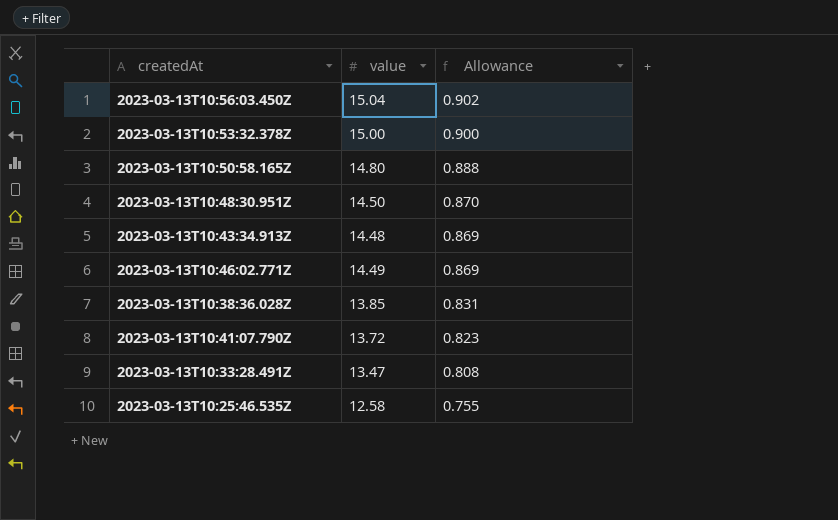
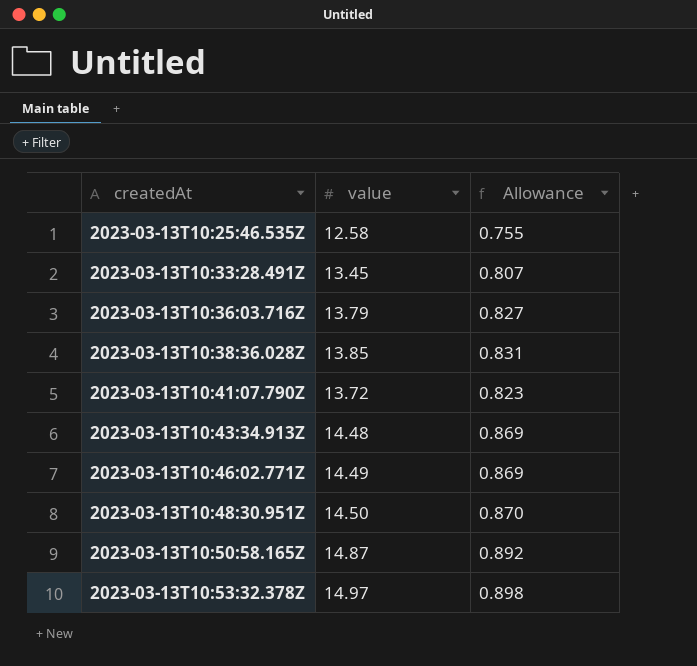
row order: Allowance descending -> createdAt ascending
row 2023-03-13T10:56:03.450Z: 15.04 | 0.902 -> none
2023-03-13T10:33:28.491Z | value: 13.47 -> 13.45
2023-03-13T10:33:28.491Z | Allowance: 0.808 -> 0.807
row 2023-03-13T10:36:03.716Z: none -> 13.79 | 0.827
2023-03-13T10:50:58.165Z | value: 14.80 -> 14.87
2023-03-13T10:50:58.165Z | Allowance: 0.888 -> 0.892
2023-03-13T10:53:32.378Z | value: 15.00 -> 14.97
2023-03-13T10:53:32.378Z | Allowance: 0.900 -> 0.898

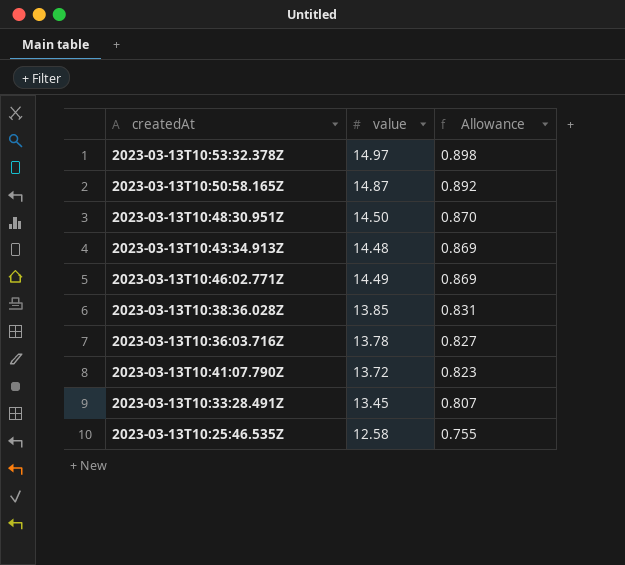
row order: createdAt ascending -> Allowance descending
2023-03-13T10:36:03.716Z | value: 13.79 -> 13.78

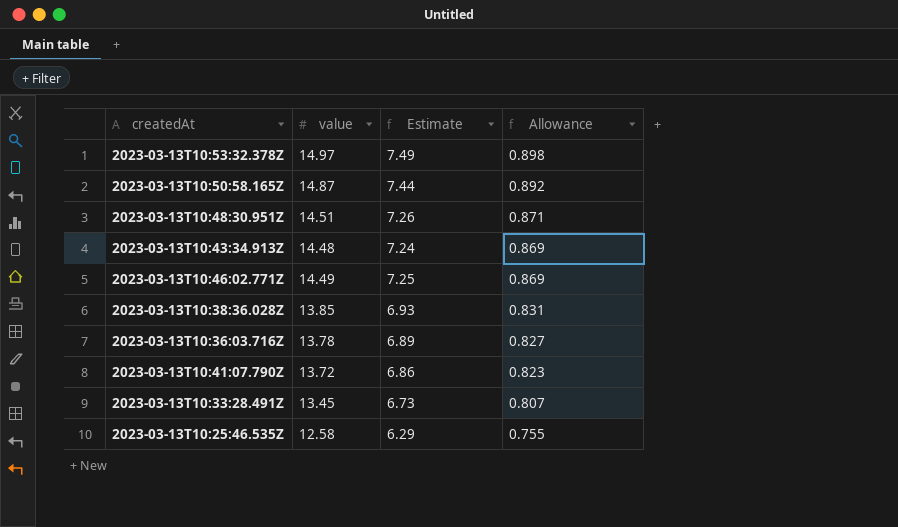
column Estimate | formula: none -> [value] * 0.5
2023-03-13T10:48:30.951Z | value: 14.50 -> 14.51
2023-03-13T10:48:30.951Z | Allowance: 0.870 -> 0.871

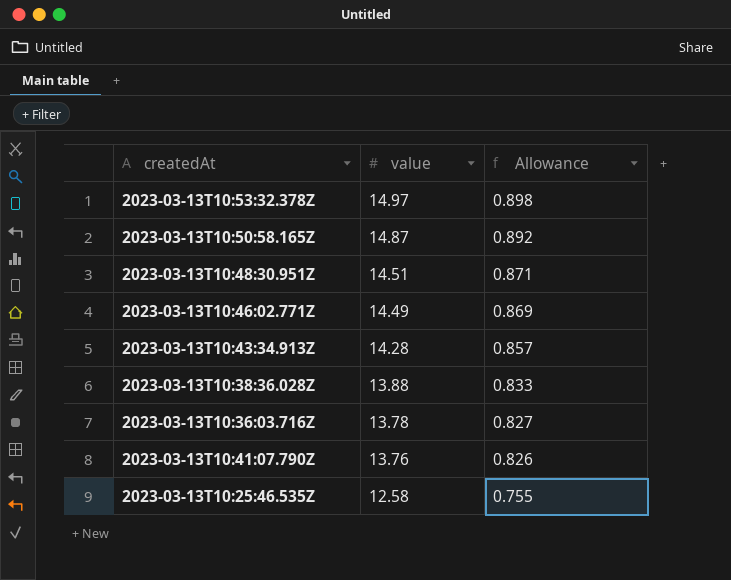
row order: Allowance descending -> value descending
column Estimate | formula: [value] * 0.5 -> none
row 2023-03-13T10:33:28.491Z: 13.45 | 6.73 | 0.807 -> none
2023-03-13T10:43:34.913Z | value: 14.48 -> 14.28
2023-03-13T10:43:34.913Z | Allowance: 0.869 -> 0.857
2023-03-13T10:38:36.028Z | value: 13.85 -> 13.88
2023-03-13T10:38:36.028Z | Allowance: 0.831 -> 0.833
2023-03-13T10:41:07.790Z | value: 13.72 -> 13.76
2023-03-13T10:41:07.790Z | Allowance: 0.823 -> 0.826

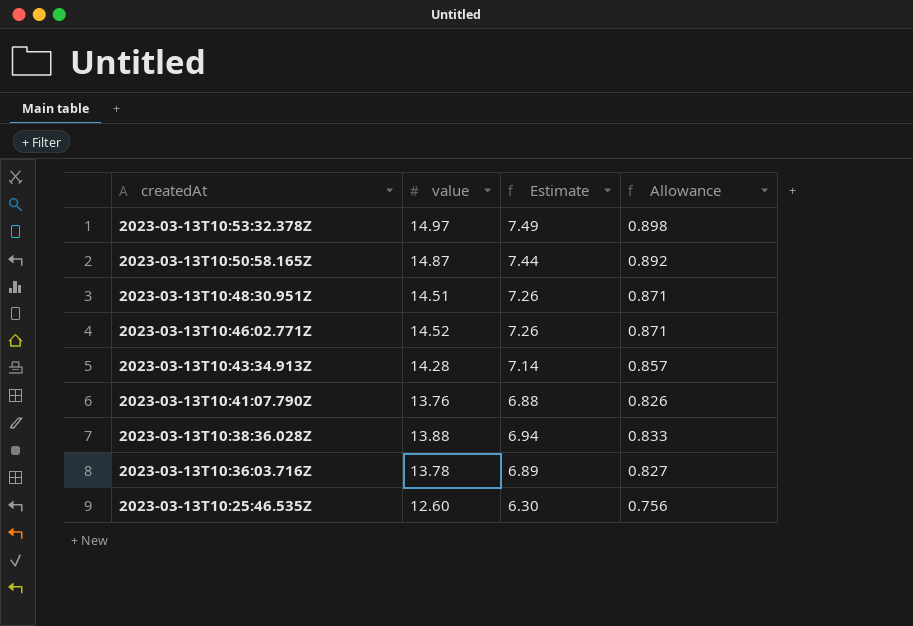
row order: value descending -> createdAt descending
column Estimate | formula: none -> [value] * 0.5
2023-03-13T10:46:02.771Z | value: 14.49 -> 14.52
2023-03-13T10:46:02.771Z | Allowance: 0.869 -> 0.871
2023-03-13T10:25:46.535Z | value: 12.58 -> 12.60
2023-03-13T10:25:46.535Z | Allowance: 0.755 -> 0.756

